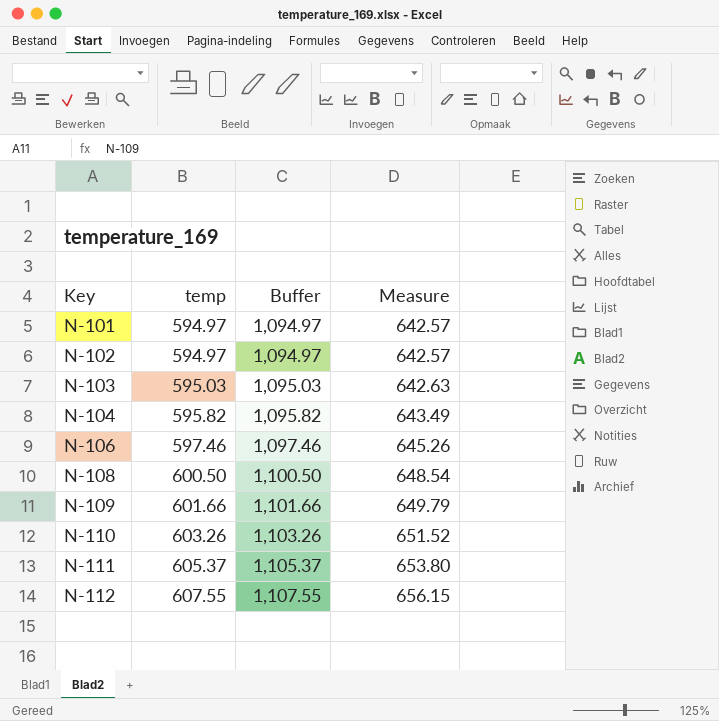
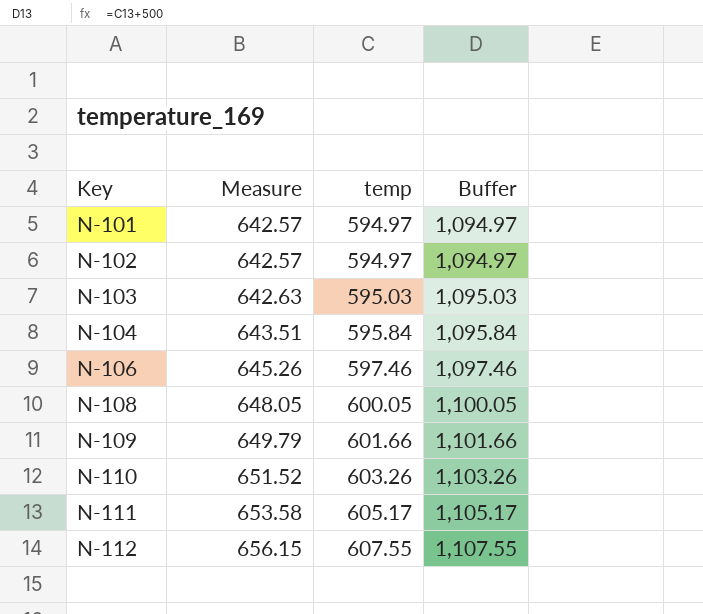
column Measure | position: 4 -> 2
N-104 | Measure: 643.49 -> 643.51
N-104 | temp: 595.82 -> 595.84
N-104 | Buffer: 1,095.82 -> 1,095.84
N-108 | Measure: 648.54 -> 648.05
N-108 | temp: 600.50 -> 600.05
N-108 | Buffer: 1,100.50 -> 1,100.05
N-111 | Measure: 653.80 -> 653.58
N-111 | temp: 605.37 -> 605.17
N-111 | Buffer: 1,105.37 -> 1,105.17

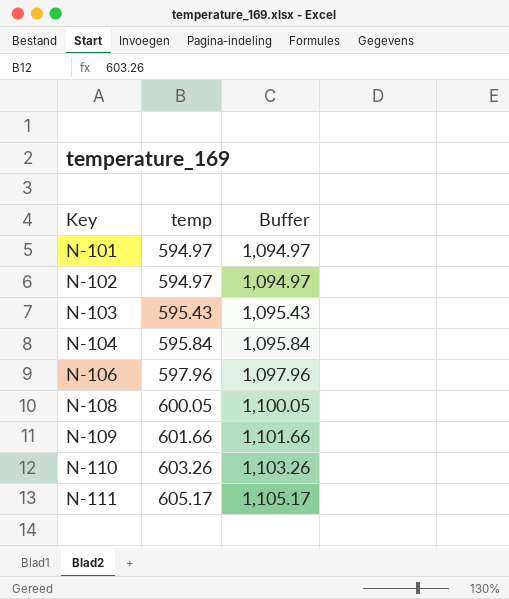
column Measure | formula: [temp] * 1.08 -> none
row N-112: 656.15 | 607.55 | 1,107.55 -> none
N-103 | temp: 595.03 -> 595.43
N-103 | Buffer: 1,095.03 -> 1,095.43
N-106 | temp: 597.46 -> 597.96
N-106 | Buffer: 1,097.46 -> 1,097.96

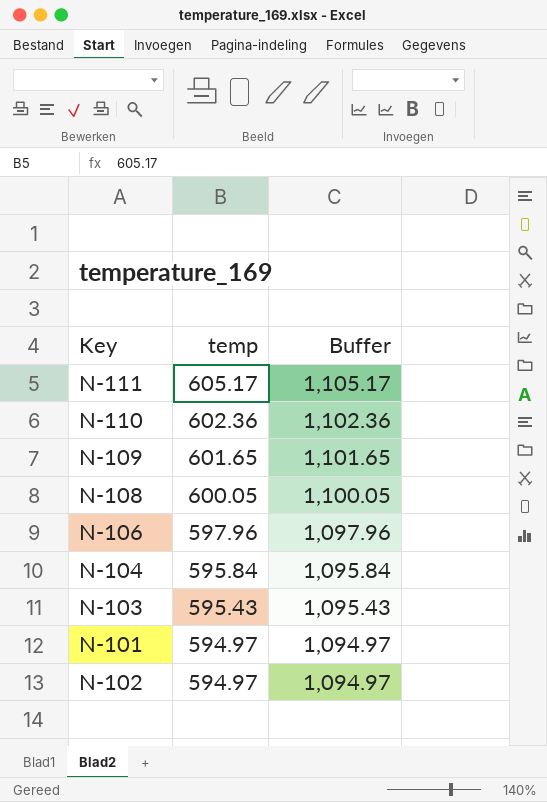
row order: Key ascending -> temp descending
N-110 | temp: 603.26 -> 602.36
N-110 | Buffer: 1,103.26 -> 1,102.36
N-109 | temp: 601.66 -> 601.65
N-109 | Buffer: 1,101.66 -> 1,101.65

